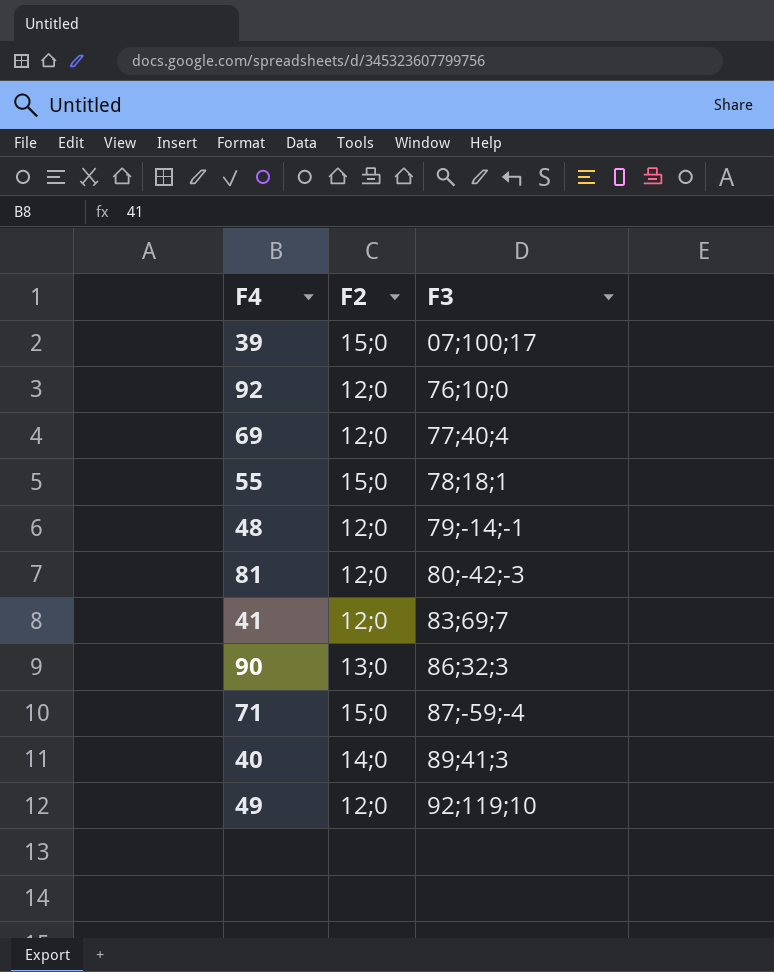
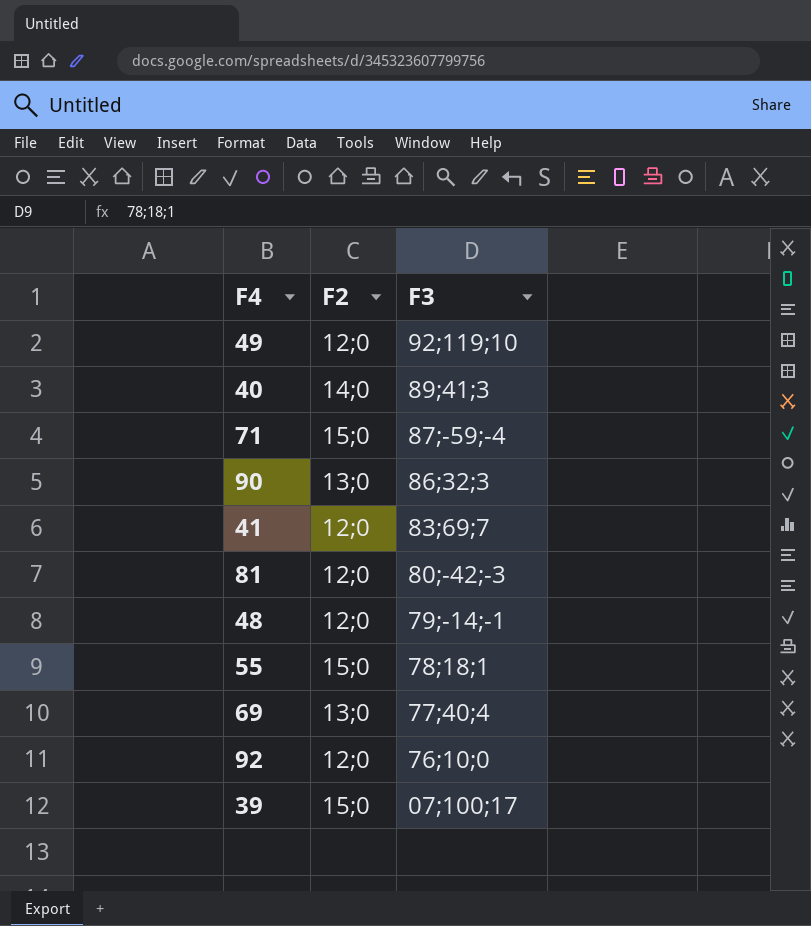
row order: F3 ascending -> F3 descending
69 | F2: 12;0 -> 13;0

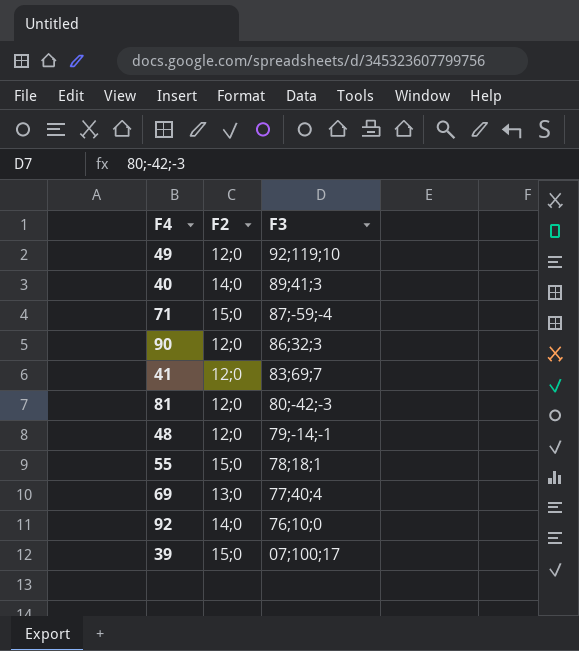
90 | F2: 13;0 -> 12;0
92 | F2: 12;0 -> 14;0

